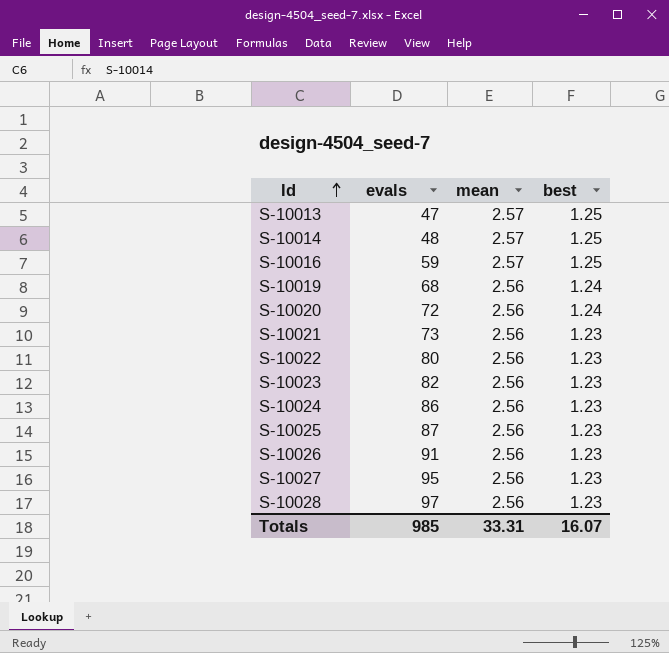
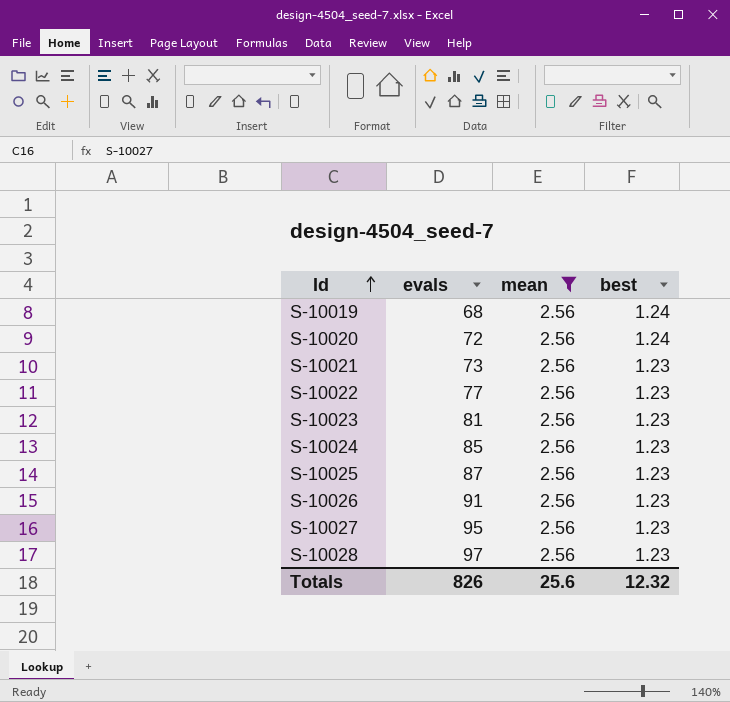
filter: none -> mean = 2.56
S-10022 | evals: 80 -> 77
S-10023 | evals: 82 -> 81
S-10024 | evals: 86 -> 85
Totals | evals: 985 -> 826
Totals | mean: 33.31 -> 25.6
Totals | best: 16.07 -> 12.32

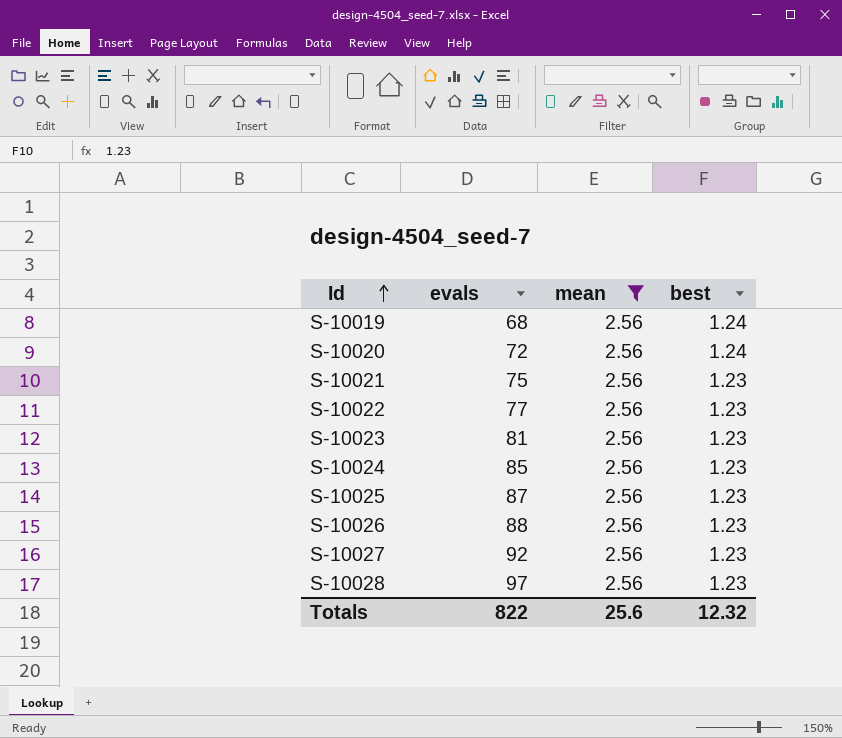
S-10021 | evals: 73 -> 75
S-10026 | evals: 91 -> 88
S-10027 | evals: 95 -> 92
Totals | evals: 826 -> 822

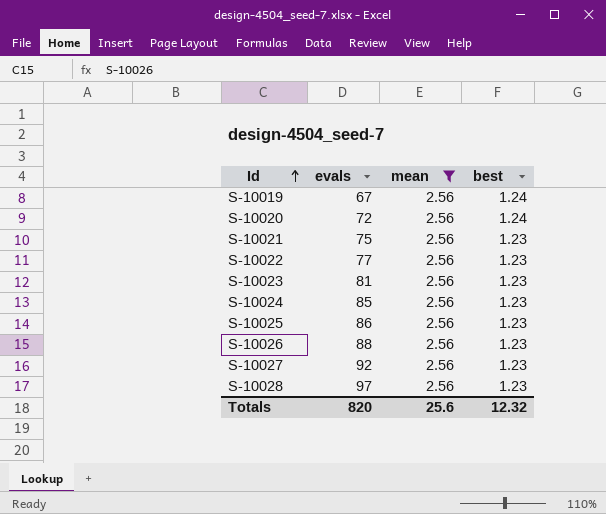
S-10019 | evals: 68 -> 67
S-10025 | evals: 87 -> 86
Totals | evals: 822 -> 820

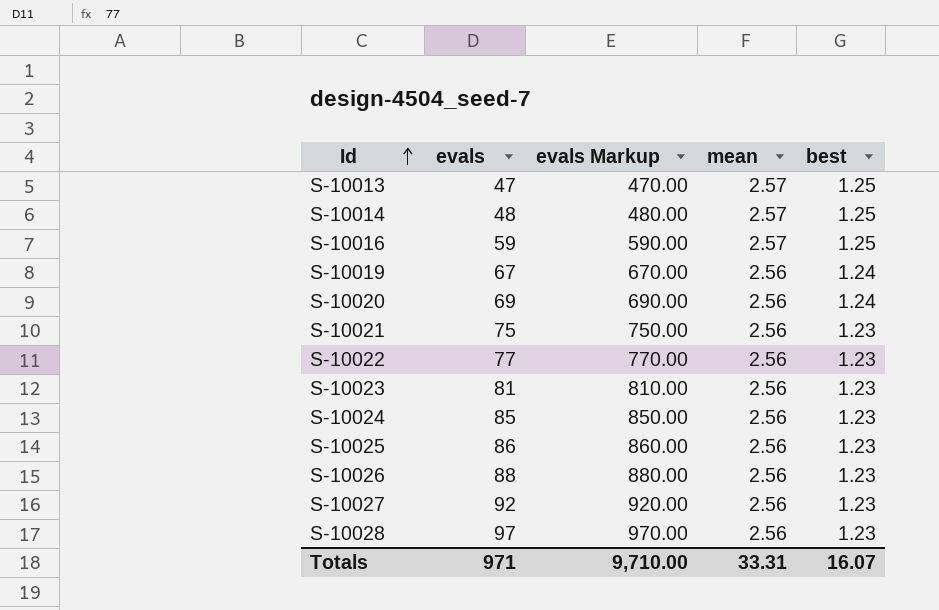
filter: mean = 2.56 -> none
column evals Markup | formula: none -> [evals] * 10
S-10020 | evals: 72 -> 69
Totals | evals: 820 -> 971
Totals | mean: 25.6 -> 33.31
Totals | best: 12.32 -> 16.07

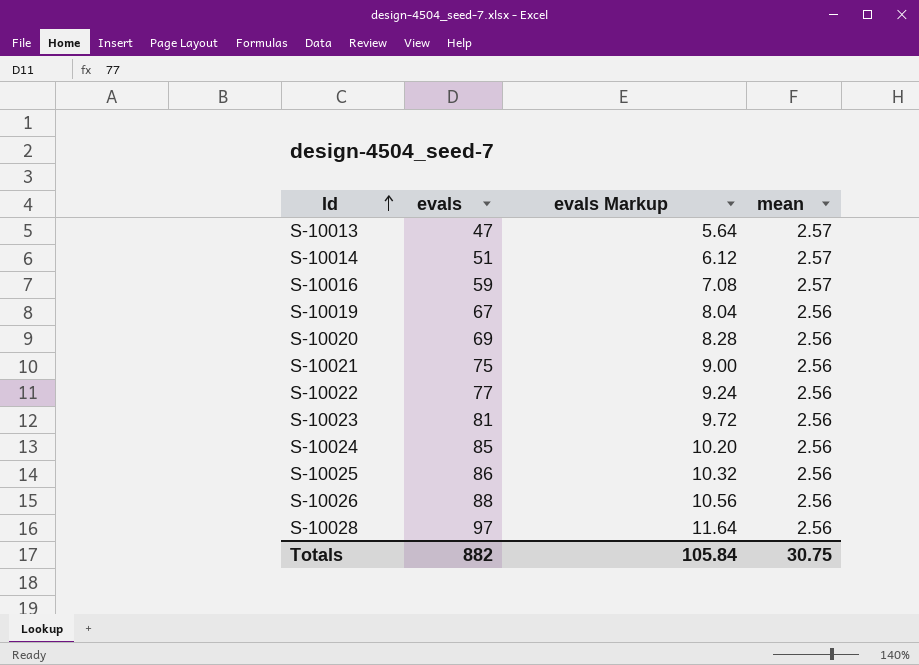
column best | position: 5 -> none
column evals Markup | formula: [evals] * 10 -> [evals] * 0.12
row S-10027: 92 | 920.00 | 2.56 | 1.23 -> none
S-10014 | evals: 48 -> 51
Totals | evals: 971 -> 882
Totals | evals Markup: 9,710.00 -> 105.84
Totals | mean: 33.31 -> 30.75

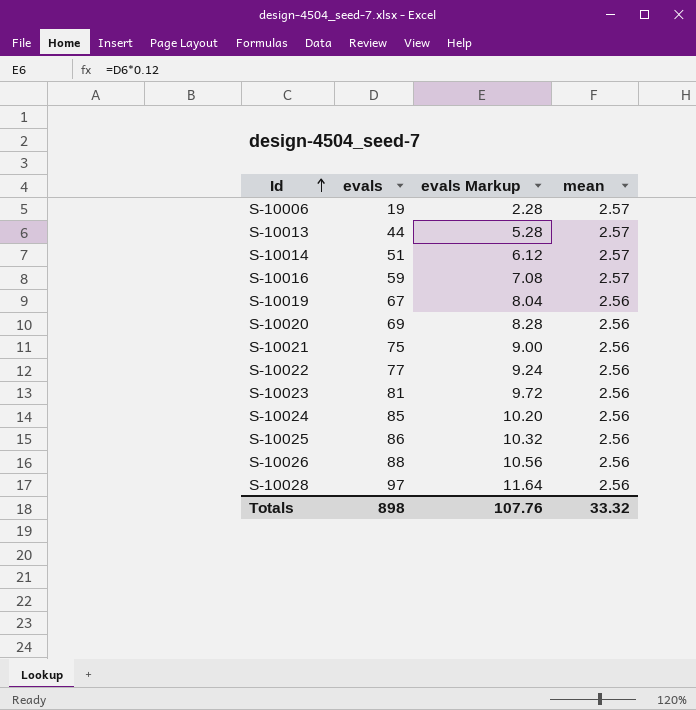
row S-10006: none -> 19 | 2.28 | 2.57
S-10013 | evals: 47 -> 44
S-10013 | evals Markup: 5.64 -> 5.28
Totals | evals: 882 -> 898
Totals | evals Markup: 105.84 -> 107.76
Totals | mean: 30.75 -> 33.32

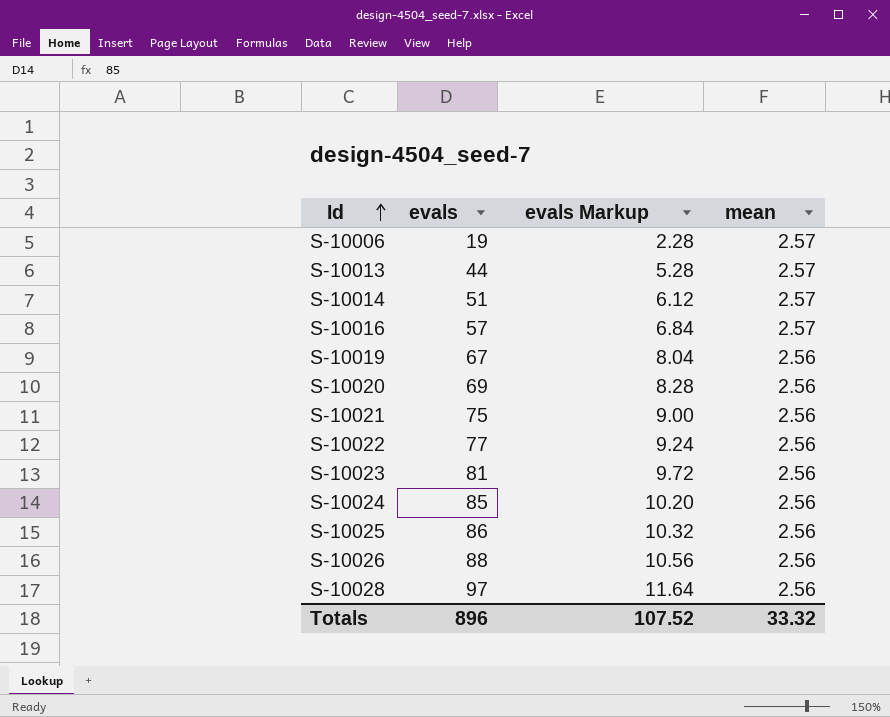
S-10016 | evals: 59 -> 57
S-10016 | evals Markup: 7.08 -> 6.84
Totals | evals: 898 -> 896
Totals | evals Markup: 107.76 -> 107.52

